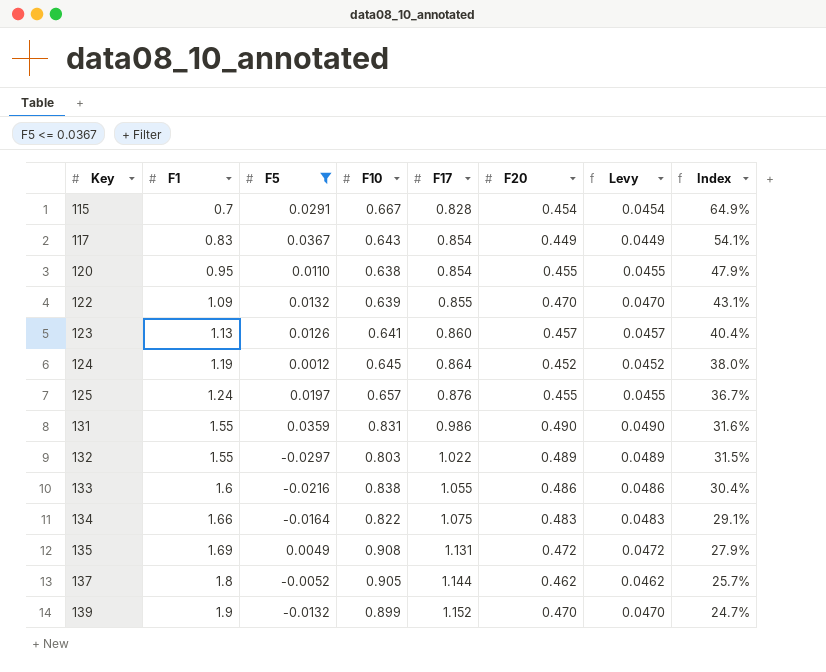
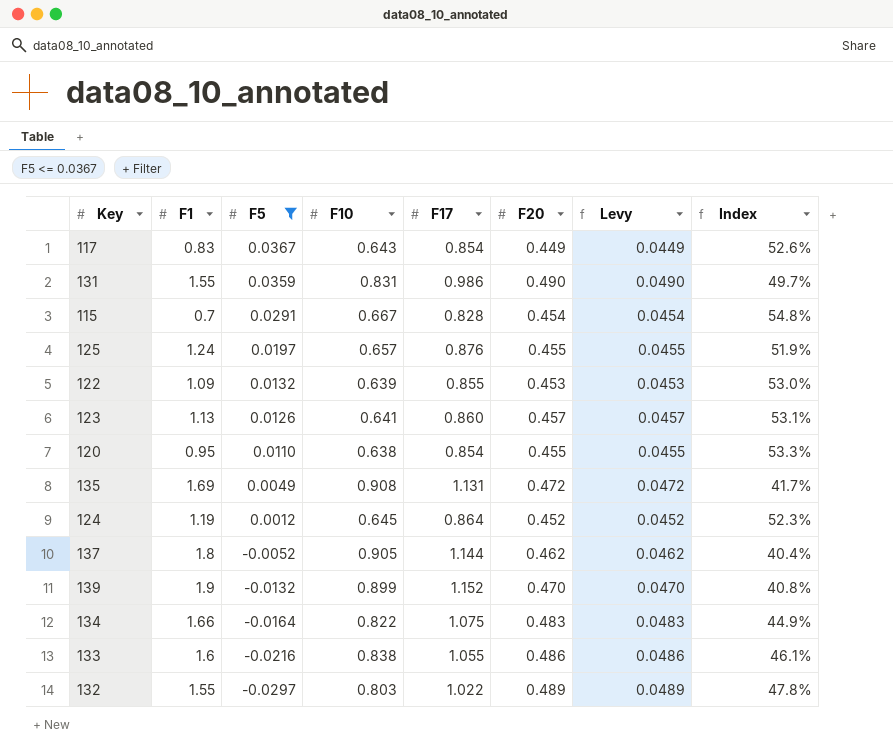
row order: Key ascending -> F5 descending
column Index | formula: [F20] / [F1] -> [F20] / [F17]
122 | F20: 0.470 -> 0.453
122 | Levy: 0.0470 -> 0.0453

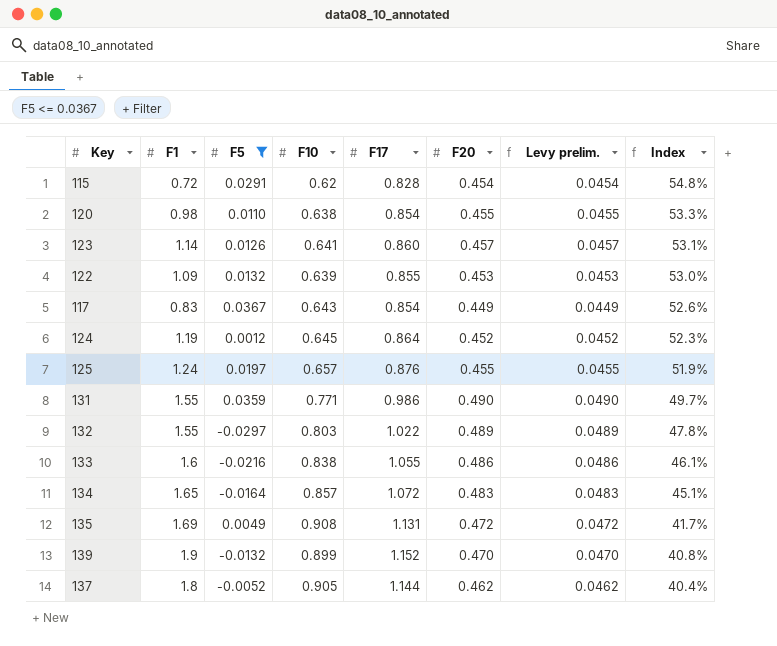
row order: F5 descending -> Index descending
column name: Levy -> Levy prelim.
115 | F1: 0.7 -> 0.72
115 | F10: 0.667 -> 0.62
120 | F1: 0.95 -> 0.98
123 | F1: 1.13 -> 1.14
131 | F10: 0.831 -> 0.771
134 | F1: 1.66 -> 1.65
134 | F10: 0.822 -> 0.857
134 | F17: 1.075 -> 1.072
134 | Index: 44.9% -> 45.1%

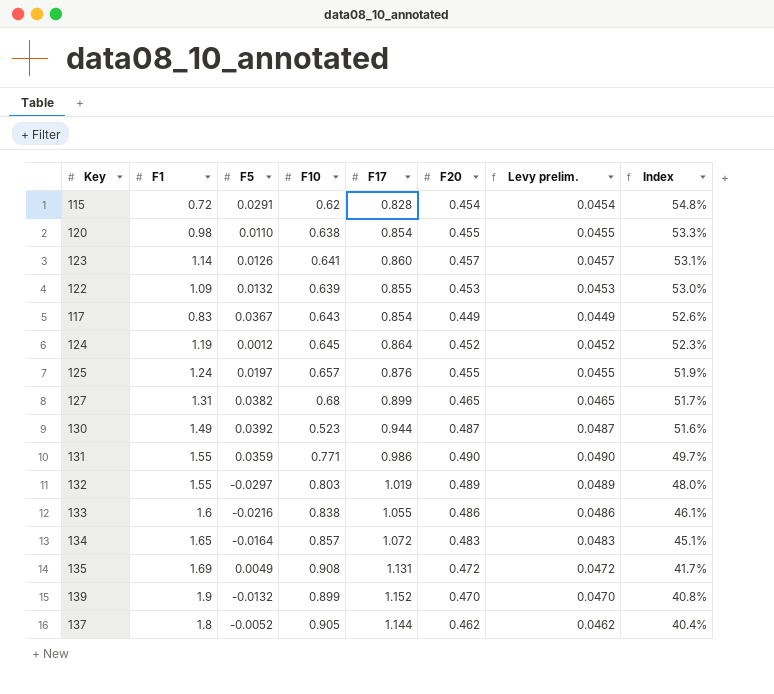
filter: F5 <= 0.0367 -> none
132 | F17: 1.022 -> 1.019
132 | Index: 47.8% -> 48.0%

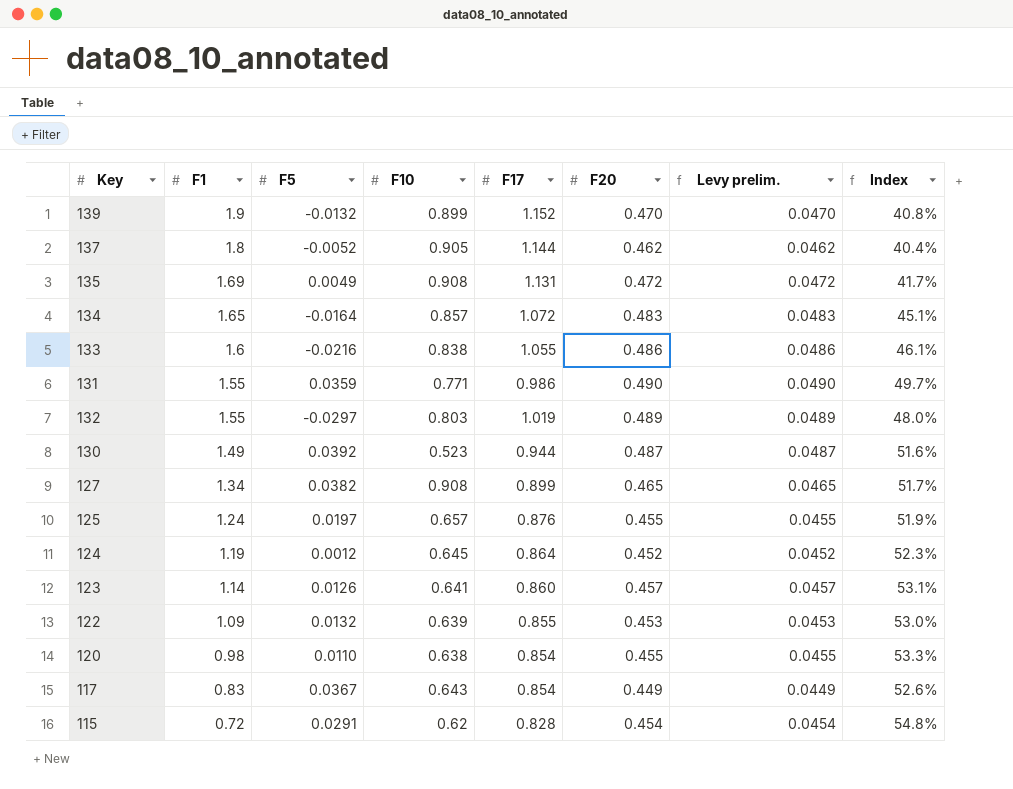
row order: Index descending -> F1 descending
127 | F1: 1.31 -> 1.34
127 | F10: 0.68 -> 0.908

